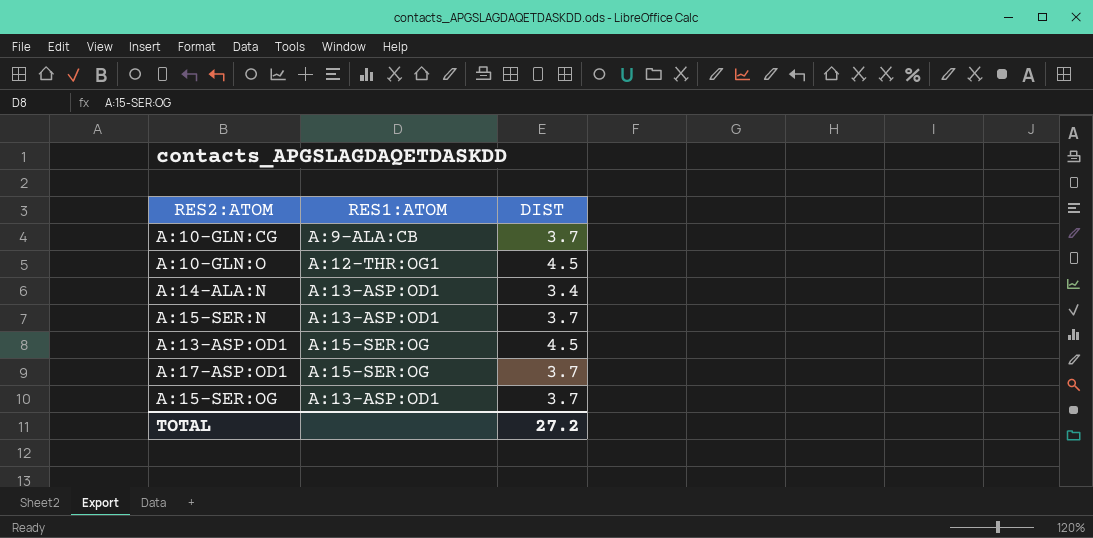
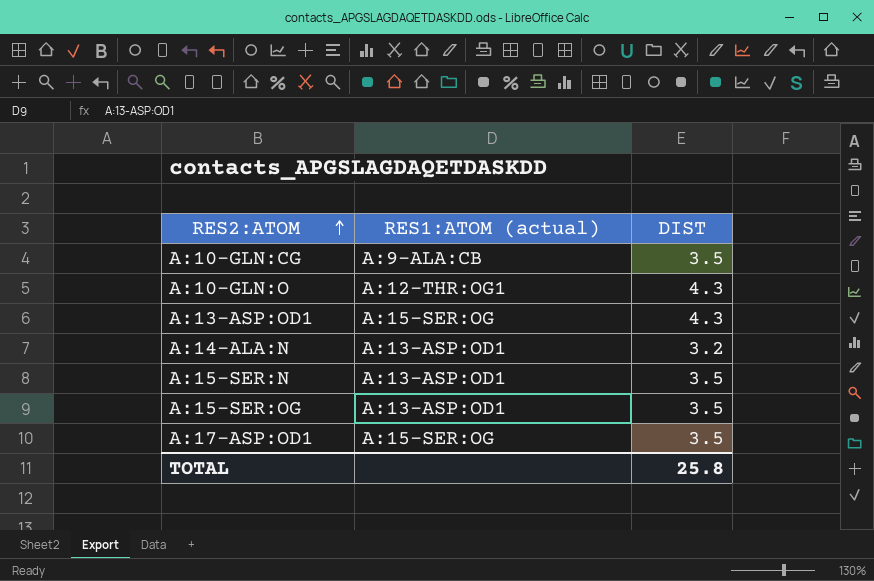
row order: none -> RES2:ATOM ascending
column name: RES1:ATOM -> RES1:ATOM (actual)
A:10-GLN:CG | DIST: 3.7 -> 3.5
A:10-GLN:O | DIST: 4.5 -> 4.3
A:13-ASP:OD1 | DIST: 4.5 -> 4.3
A:14-ALA:N | DIST: 3.4 -> 3.2
A:15-SER:N | DIST: 3.7 -> 3.5
A:15-SER:OG | DIST: 3.7 -> 3.5
A:17-ASP:OD1 | DIST: 3.7 -> 3.5
TOTAL | DIST: 27.2 -> 25.8

